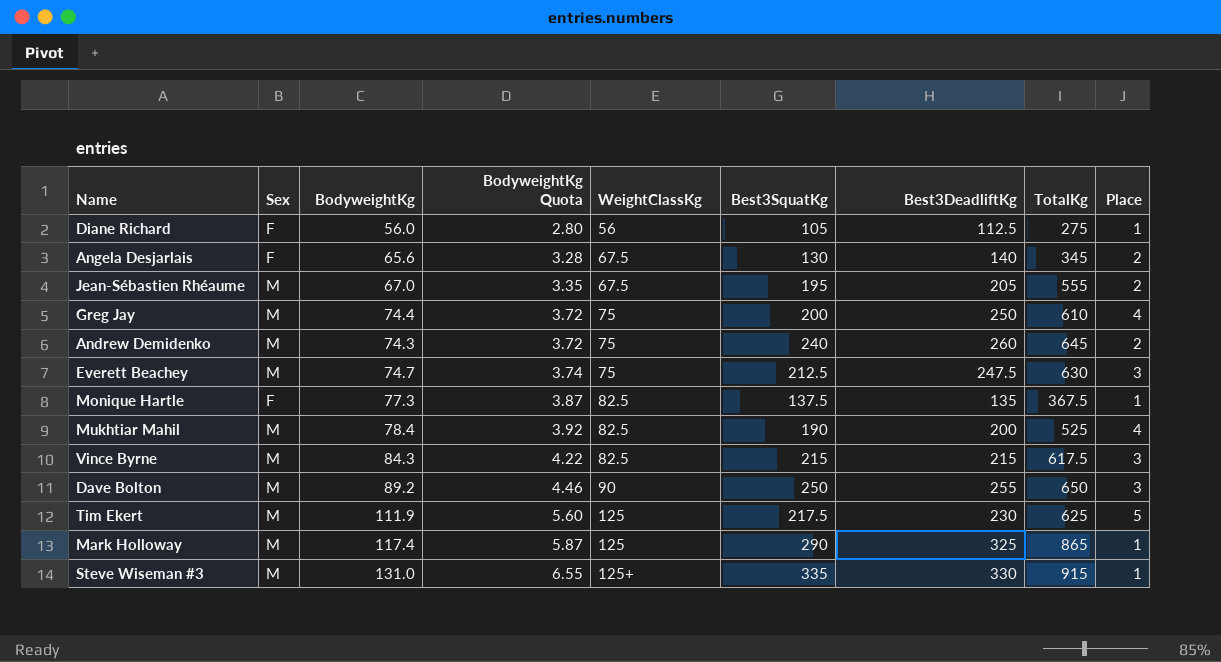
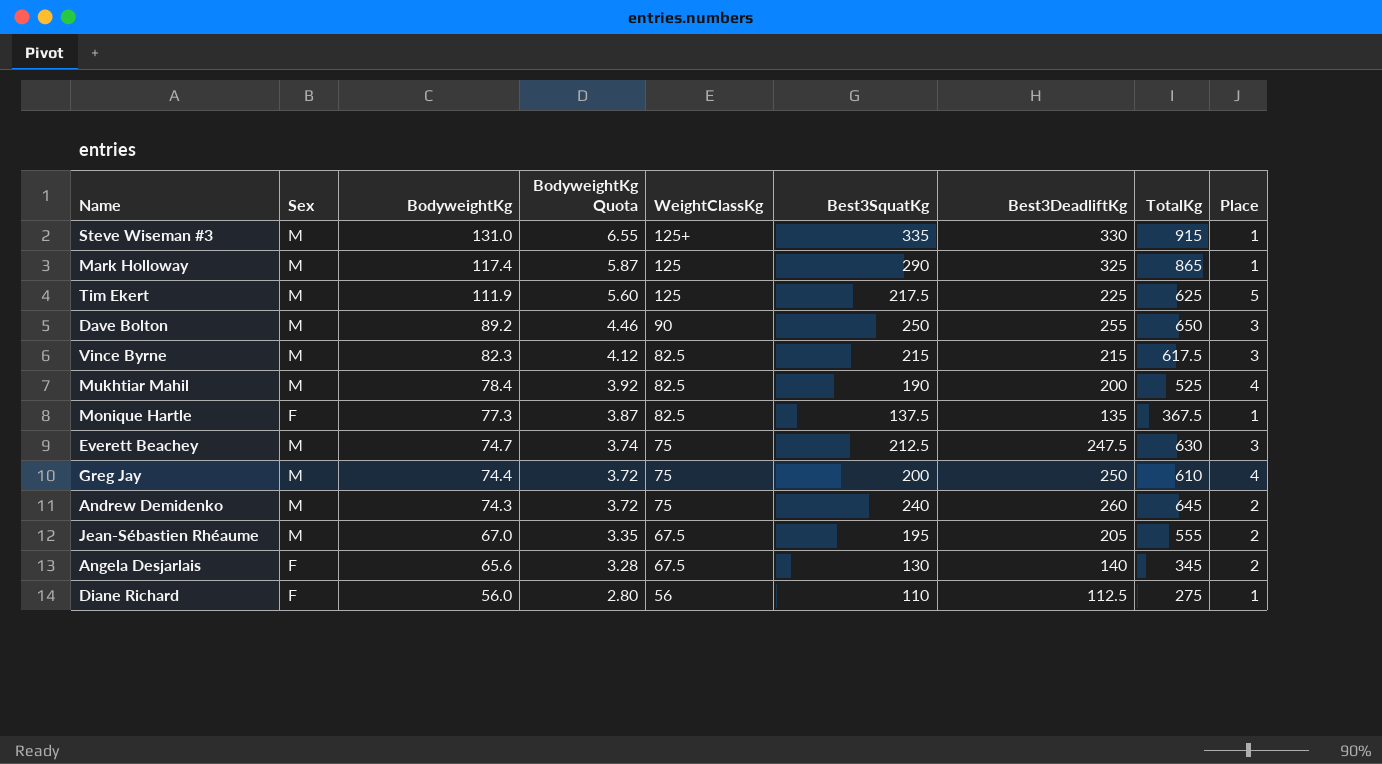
row order: BodyweightKg Quota ascending -> BodyweightKg descending
Tim Ekert | Best3DeadliftKg: 230 -> 225
Vince Byrne | BodyweightKg: 84.3 -> 82.3
Vince Byrne | BodyweightKg Quota: 4.22 -> 4.12
Diane Richard | Best3SquatKg: 105 -> 110

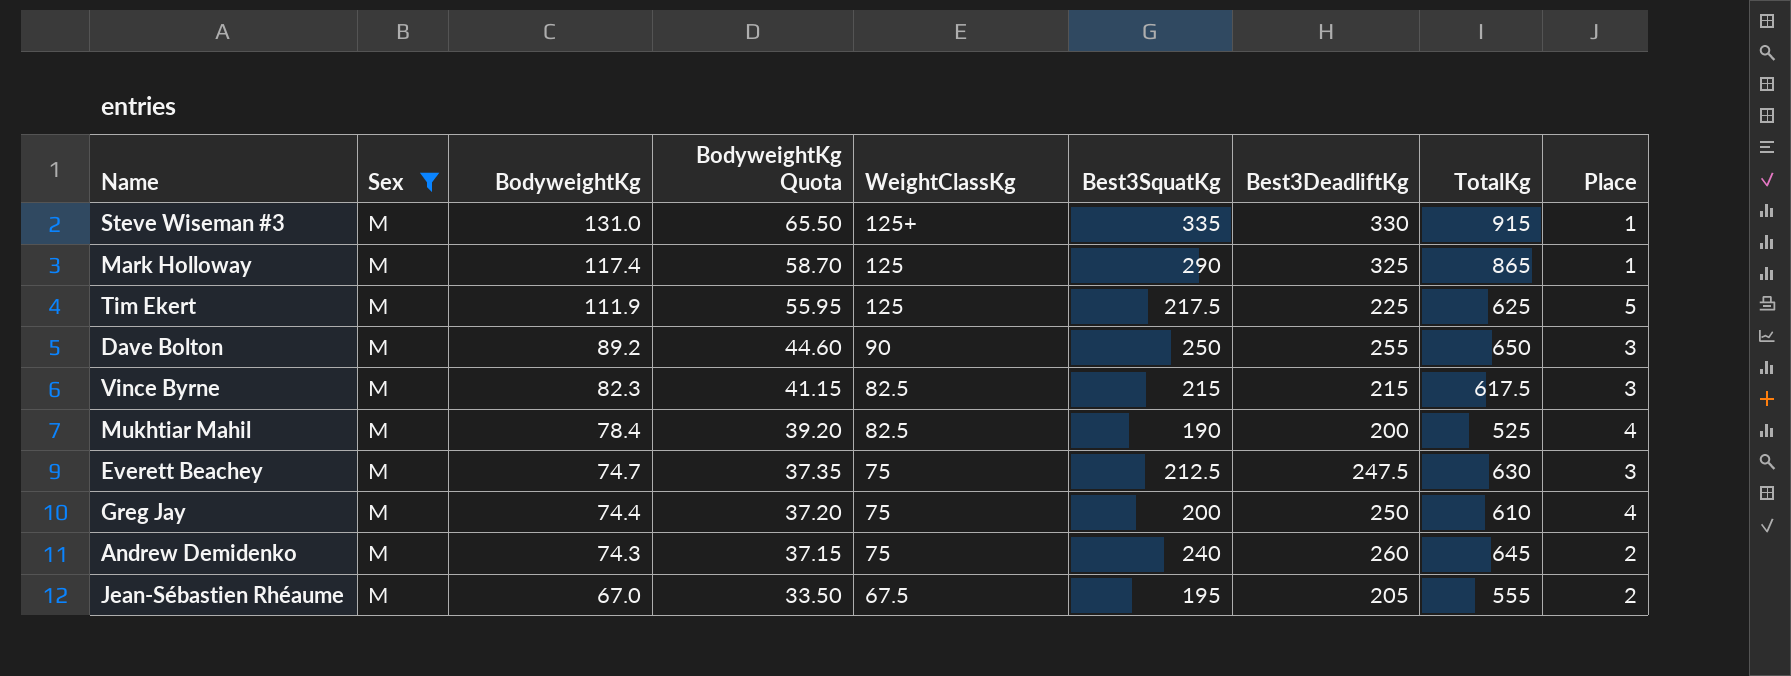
filter: none -> Sex = M
column BodyweightKg Quota | formula: [BodyweightKg] * 0.05 -> [BodyweightKg] * 0.5

